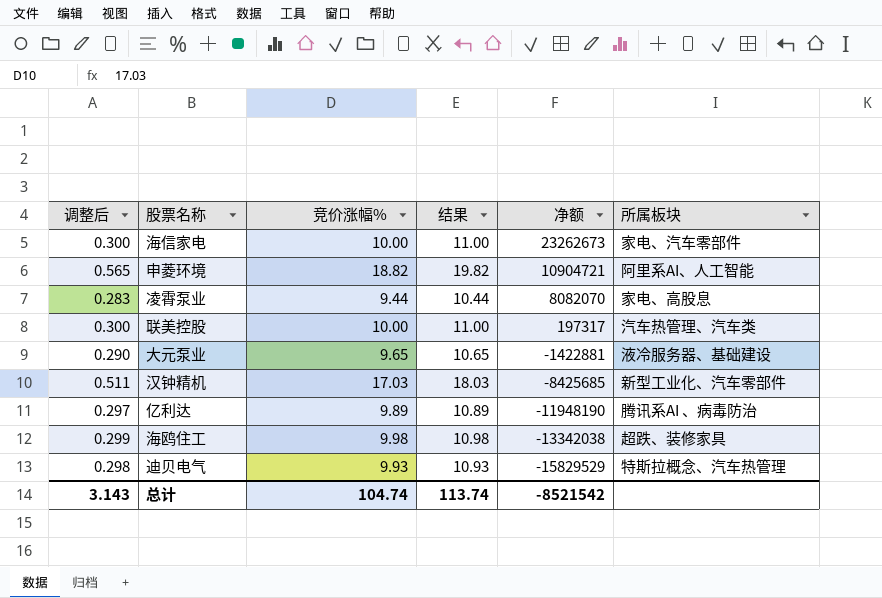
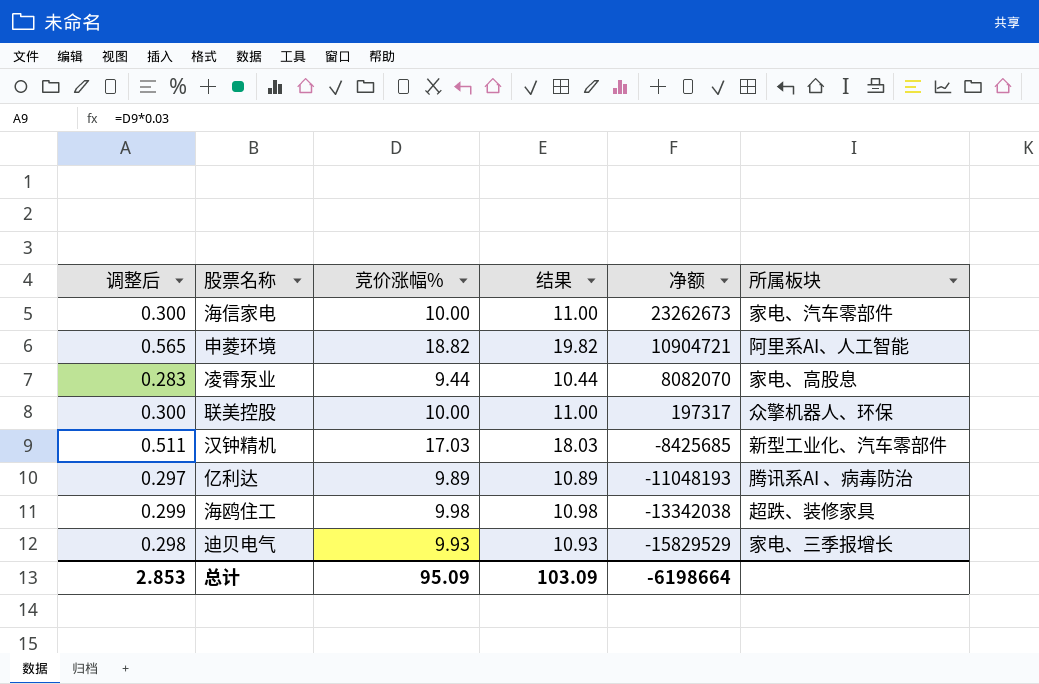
row 大元泵业: 0.290 | 9.65 | 10.65 | -1422881 | 液冷服务器、基础建设 -> none
联美控股 | 所属板块: 汽车热管理、汽车类 -> 众擎机器人、环保
亿利达 | 净额: -11948190 -> -11048193
迪贝电气 | 所属板块: 特斯拉概念、汽车热管理 -> 家电、三季报增长
总计 | 调整后: 3.143 -> 2.853
总计 | 竞价涨幅%: 104.74 -> 95.09
总计 | 结果: 113.74 -> 103.09
总计 | 净额: -8521542 -> -6198664

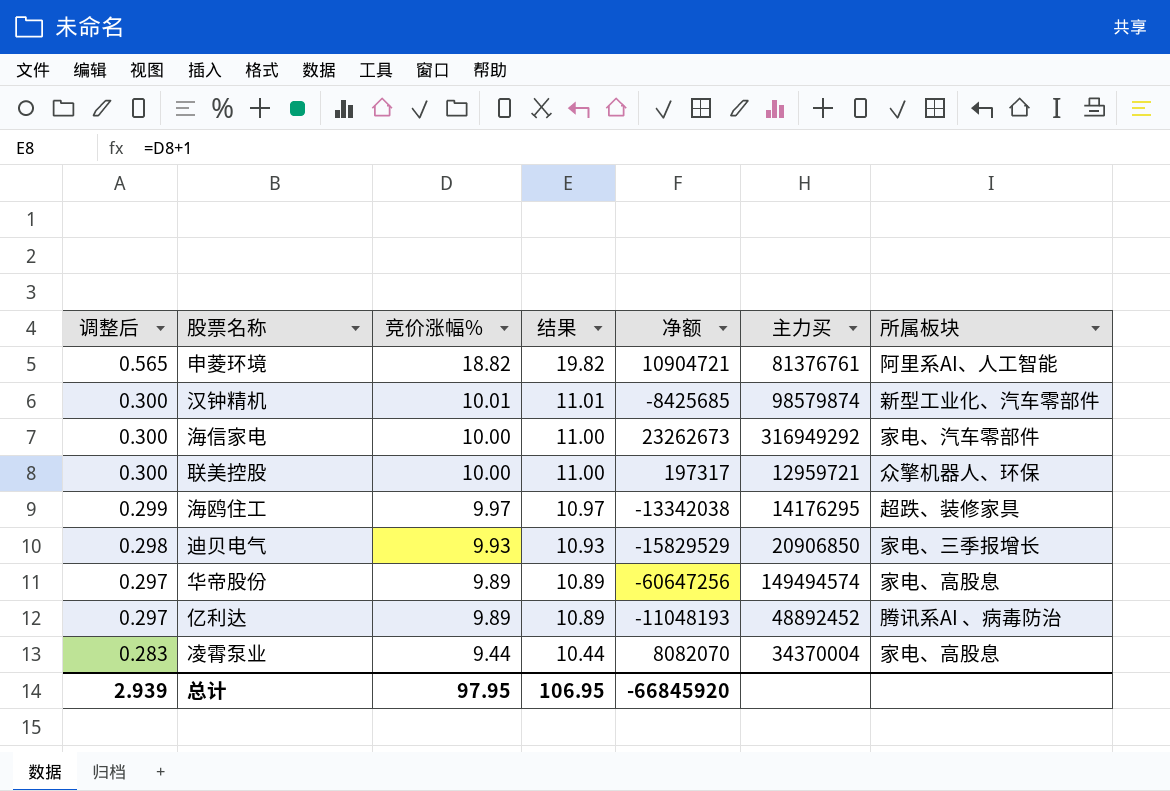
row order: 净额 descending -> 调整后 descending
column 主力买 | position: none -> 6
汉钟精机 | 调整后: 0.511 -> 0.300
汉钟精机 | 竞价涨幅%: 17.03 -> 10.01
汉钟精机 | 结果: 18.03 -> 11.01
海鸥住工 | 竞价涨幅%: 9.98 -> 9.97
海鸥住工 | 结果: 10.98 -> 10.97
row 华帝股份: none -> 0.297 | 9.89 | 10.89 | -60647256 | 149494574 | 家电、高股息
总计 | 调整后: 2.853 -> 2.939
总计 | 竞价涨幅%: 95.09 -> 97.95
总计 | 结果: 103.09 -> 106.95
总计 | 净额: -6198664 -> -66845920

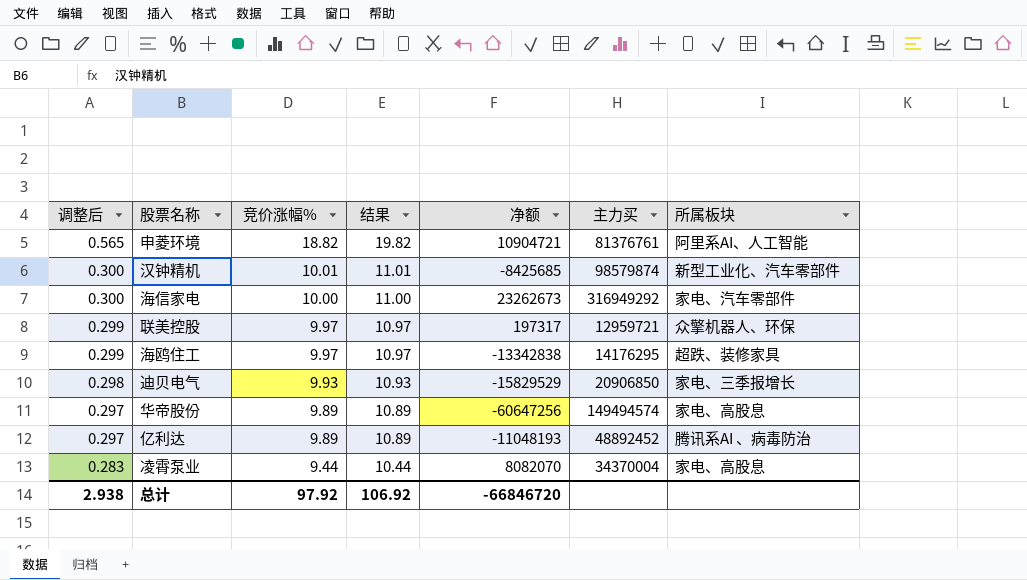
联美控股 | 调整后: 0.300 -> 0.299
联美控股 | 竞价涨幅%: 10.00 -> 9.97
联美控股 | 结果: 11.00 -> 10.97
海鸥住工 | 净额: -13342038 -> -13342838
总计 | 调整后: 2.939 -> 2.938
总计 | 竞价涨幅%: 97.95 -> 97.92
总计 | 结果: 106.95 -> 106.92
总计 | 净额: -66845920 -> -66846720

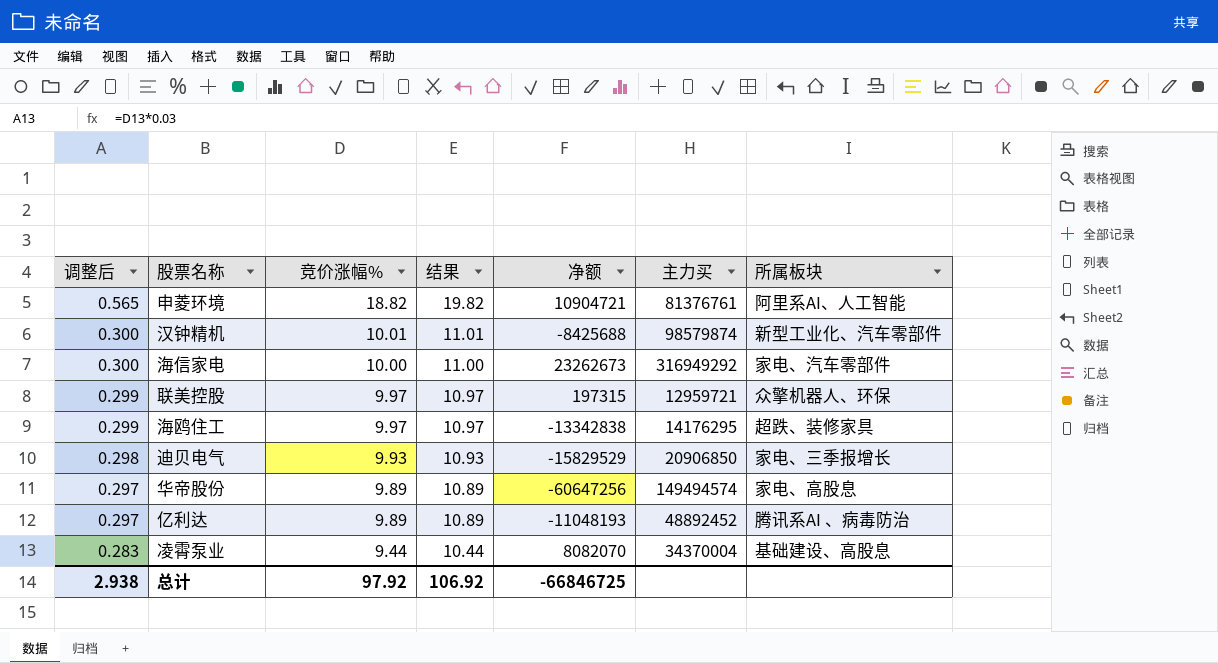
汉钟精机 | 净额: -8425685 -> -8425688
联美控股 | 净额: 197317 -> 197315
凌霄泵业 | 所属板块: 家电、高股息 -> 基础建设、高股息
总计 | 净额: -66846720 -> -66846725

